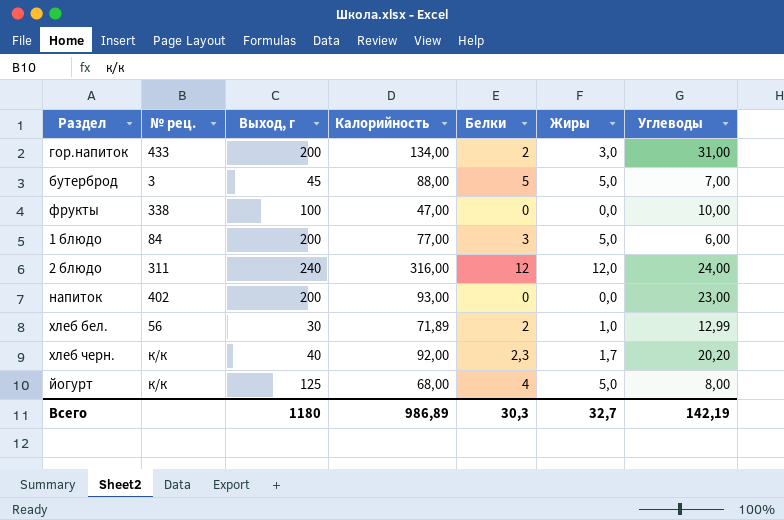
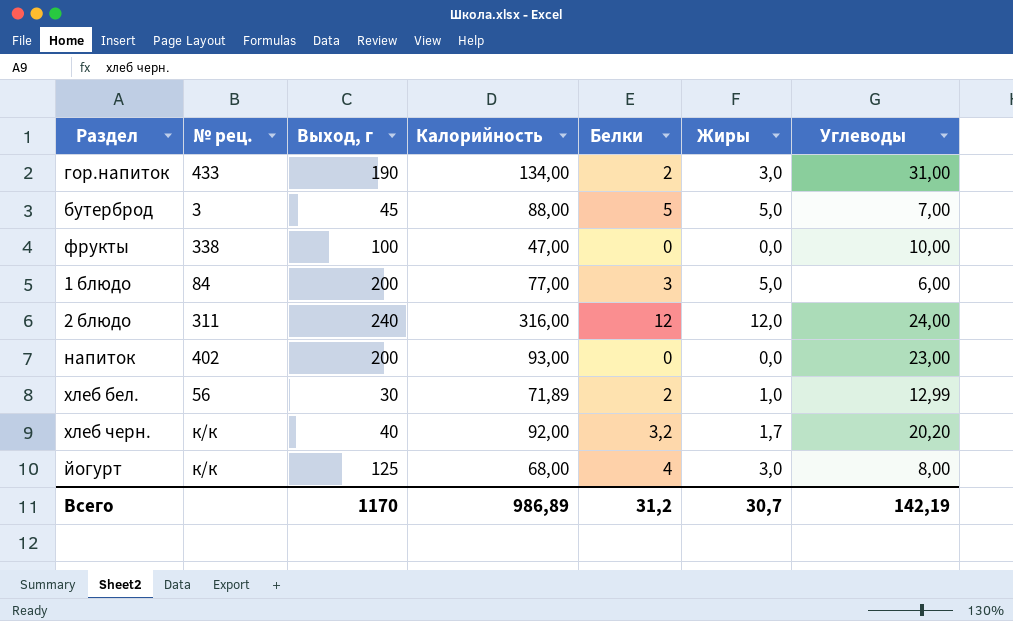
гор.напиток | Выход, г: 200 -> 190
хлеб черн. | Белки: 2,3 -> 3,2
йогурт | Жиры: 5,0 -> 3,0
Всего | Выход, г: 1180 -> 1170
Всего | Белки: 30,3 -> 31,2
Всего | Жиры: 32,7 -> 30,7

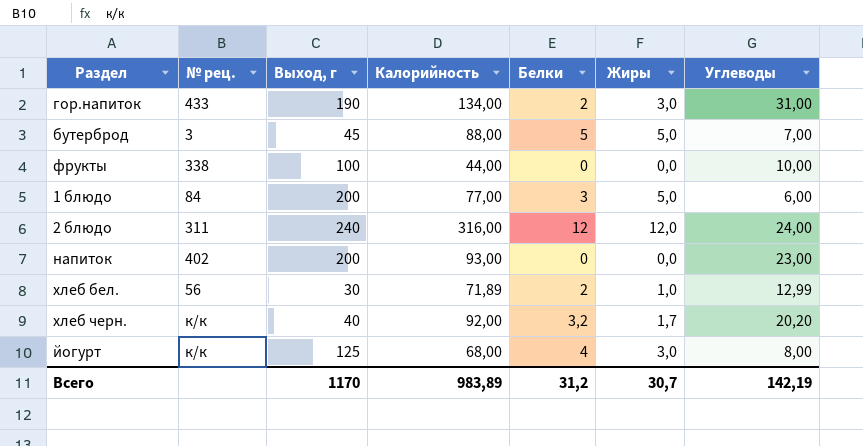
фрукты | Калорийность: 47,00 -> 44,00
Всего | Калорийность: 986,89 -> 983,89

